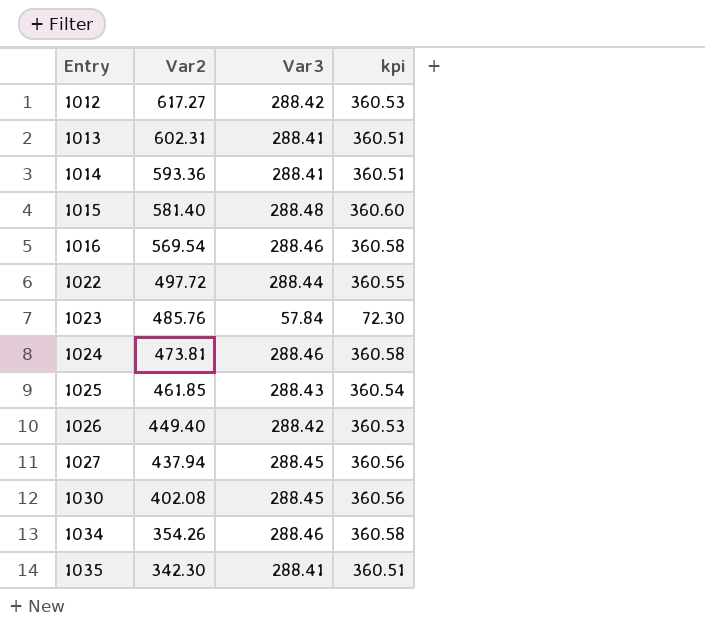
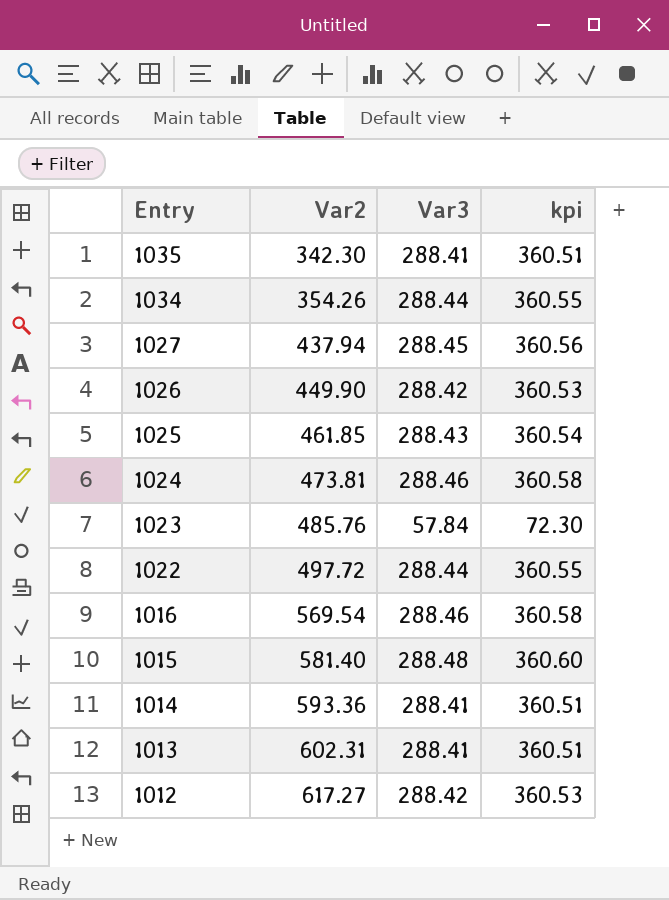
row order: Entry ascending -> Entry descending
row 1030: 402.08 | 288.45 | 360.56 -> none
1034 | Var3: 288.46 -> 288.44
1034 | kpi: 360.58 -> 360.55
1026 | Var2: 449.40 -> 449.90

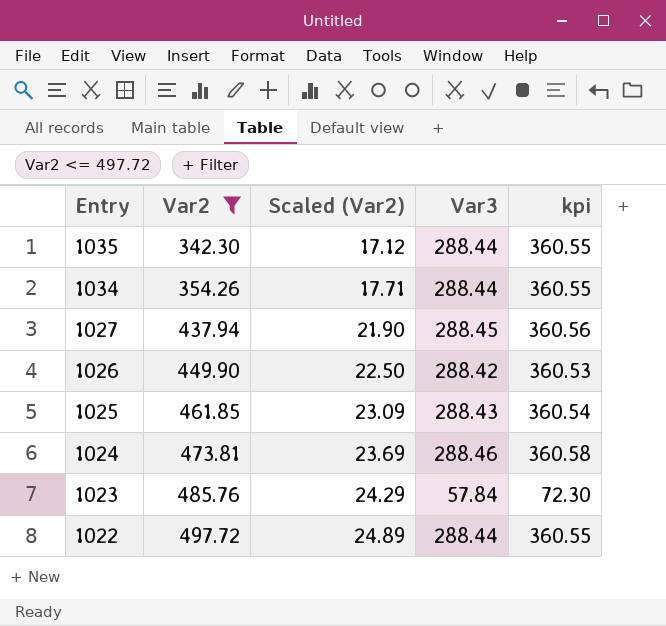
filter: none -> Var2 <= 497.72
column Scaled (Var2) | formula: none -> [Var2] * 0.05
1035 | Var3: 288.41 -> 288.44
1035 | kpi: 360.51 -> 360.55

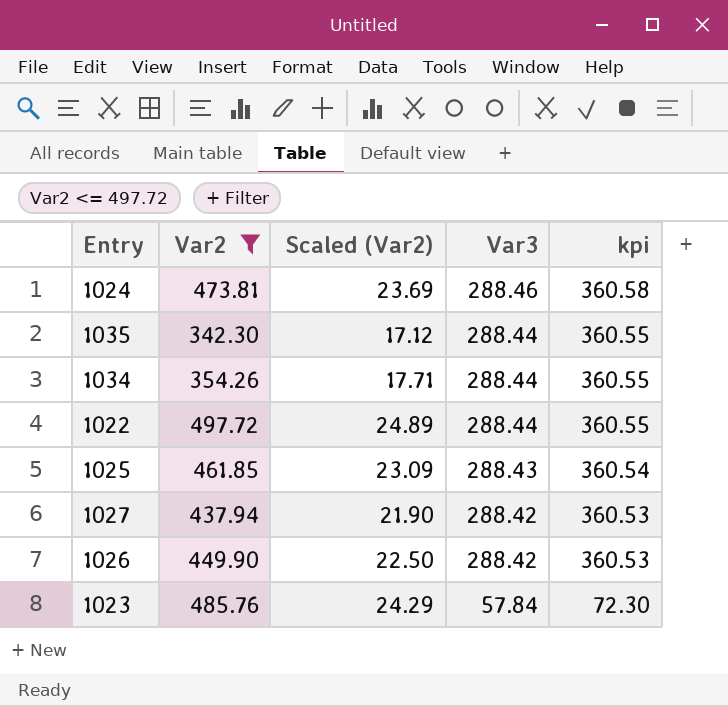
row order: Entry descending -> Var3 descending
1027 | Var3: 288.45 -> 288.42
1027 | kpi: 360.56 -> 360.53

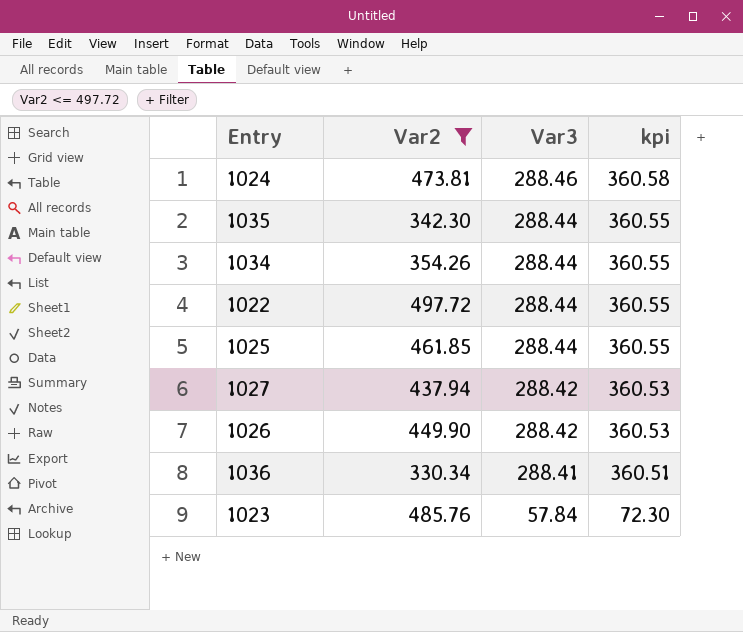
column Scaled (Var2) | formula: [Var2] * 0.05 -> none
1025 | Var3: 288.43 -> 288.44
1025 | kpi: 360.54 -> 360.55
row 1036: none -> 330.34 | 288.41 | 360.51

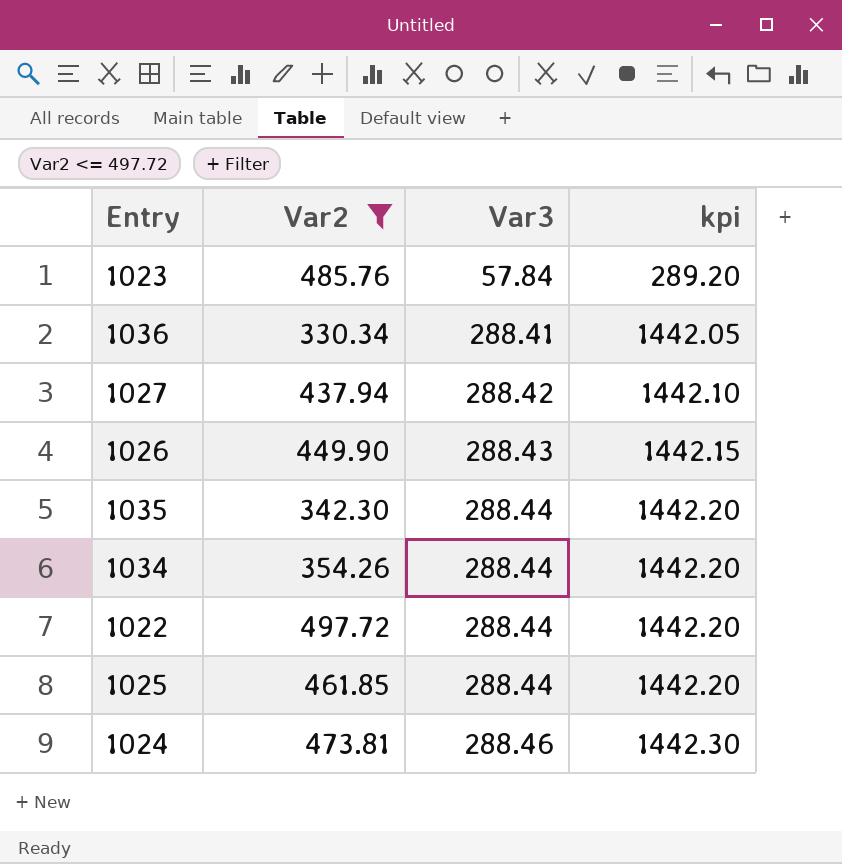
row order: Var3 descending -> Var3 ascending
column kpi | formula: [Var3] * 1.25 -> [Var3] * 5
1026 | Var3: 288.42 -> 288.43

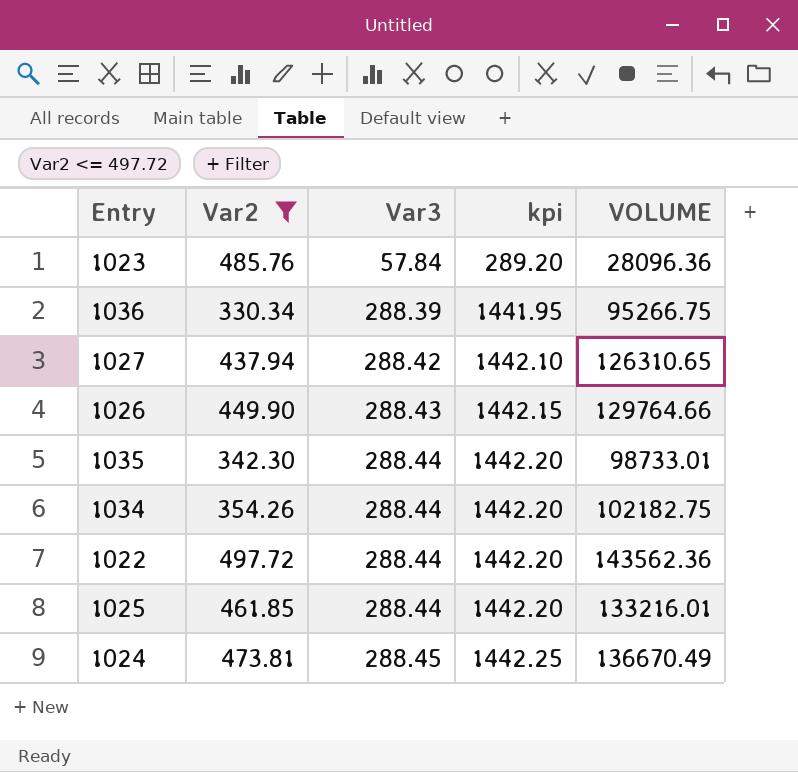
column VOLUME | formula: none -> [Var2] * [Var3]
1036 | Var3: 288.41 -> 288.39
1036 | kpi: 1442.05 -> 1441.95
1024 | Var3: 288.46 -> 288.45
1024 | kpi: 1442.30 -> 1442.25

